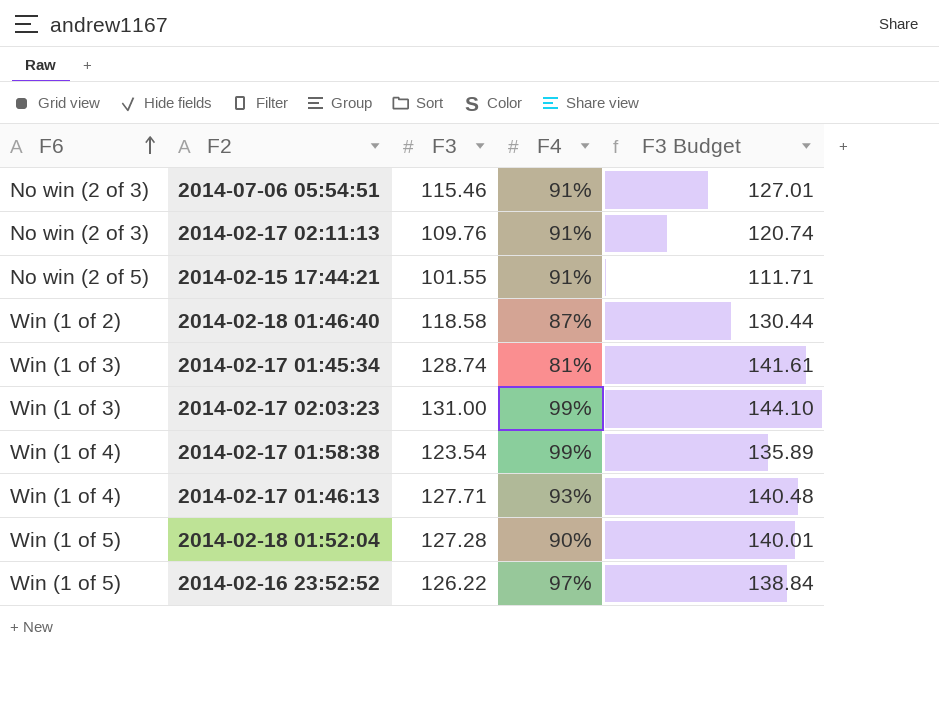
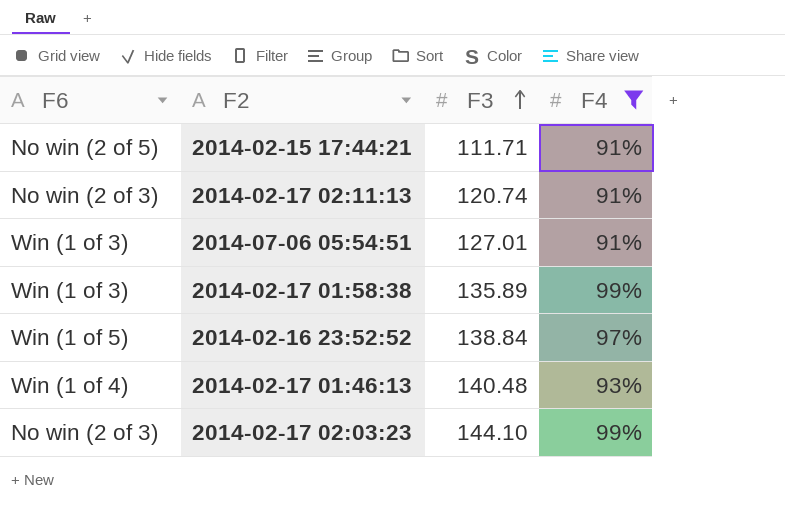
filter: none -> F4 >= 91%
row order: F6 ascending -> F3 ascending
column F3 Budget | formula: [F3] * 1.1 -> none
2014-02-15 17:44:21 | F3: 101.55 -> 111.71
2014-02-17 02:11:13 | F3: 109.76 -> 120.74
2014-07-06 05:54:51 | F6: No win (2 of 3) -> Win (1 of 3)
2014-07-06 05:54:51 | F3: 115.46 -> 127.01
2014-02-17 01:58:38 | F6: Win (1 of 4) -> Win (1 of 3)
2014-02-17 01:58:38 | F3: 123.54 -> 135.89
2014-02-16 23:52:52 | F3: 126.22 -> 138.84
2014-02-17 01:46:13 | F3: 127.71 -> 140.48
2014-02-17 02:03:23 | F6: Win (1 of 3) -> No win (2 of 3)
2014-02-17 02:03:23 | F3: 131.00 -> 144.10

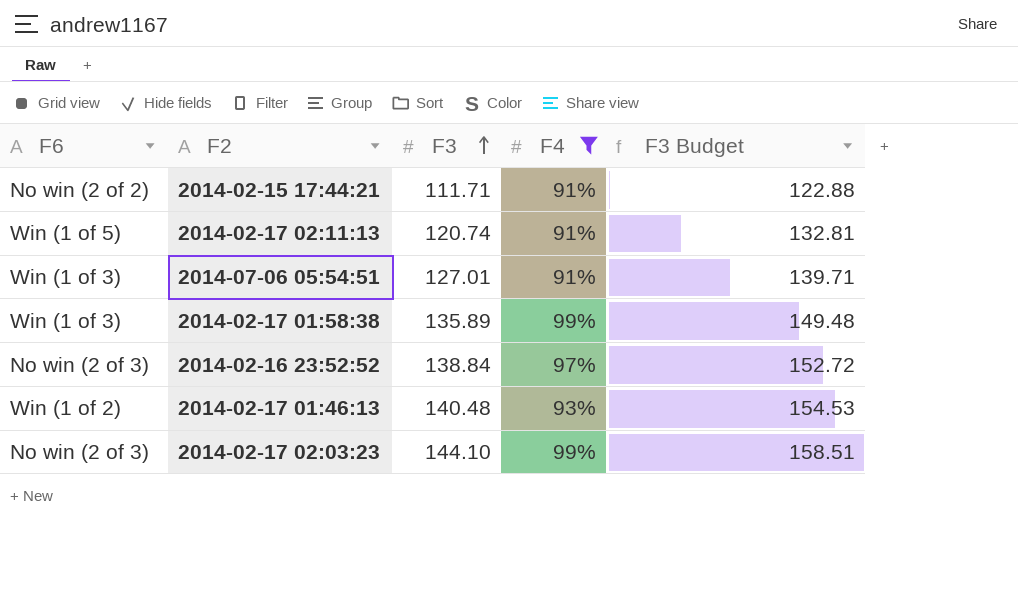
column F3 Budget | formula: none -> [F3] * 1.1
2014-02-15 17:44:21 | F6: No win (2 of 5) -> No win (2 of 2)
2014-02-17 02:11:13 | F6: No win (2 of 3) -> Win (1 of 5)
2014-02-16 23:52:52 | F6: Win (1 of 5) -> No win (2 of 3)
2014-02-17 01:46:13 | F6: Win (1 of 4) -> Win (1 of 2)

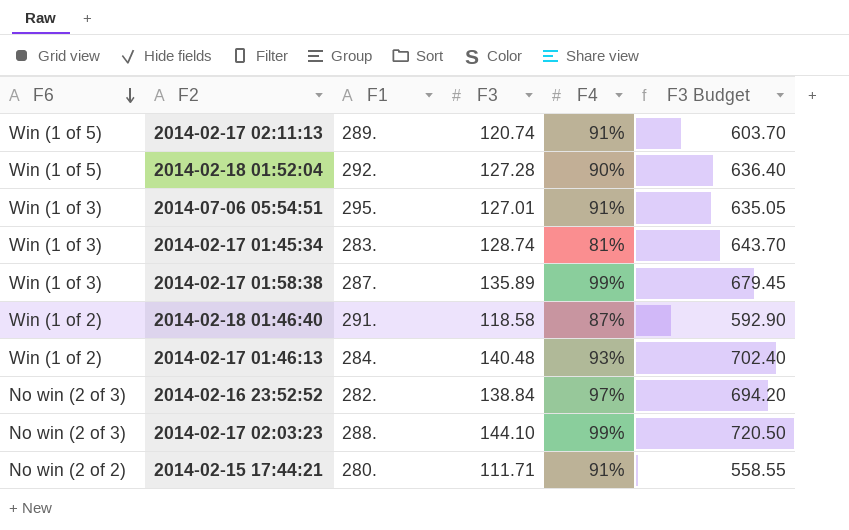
filter: F4 >= 91% -> none
row order: F3 ascending -> F6 descending
column F1 | position: none -> 3
column F3 Budget | formula: [F3] * 1.1 -> [F3] * 5

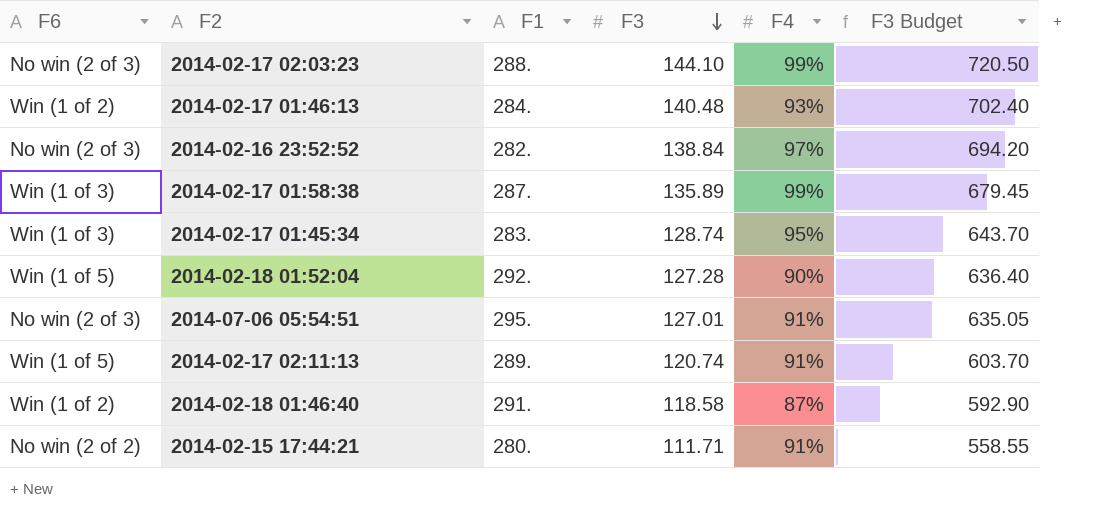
row order: F6 descending -> F3 descending
2014-02-17 01:45:34 | F4: 81% -> 95%
2014-07-06 05:54:51 | F6: Win (1 of 3) -> No win (2 of 3)

